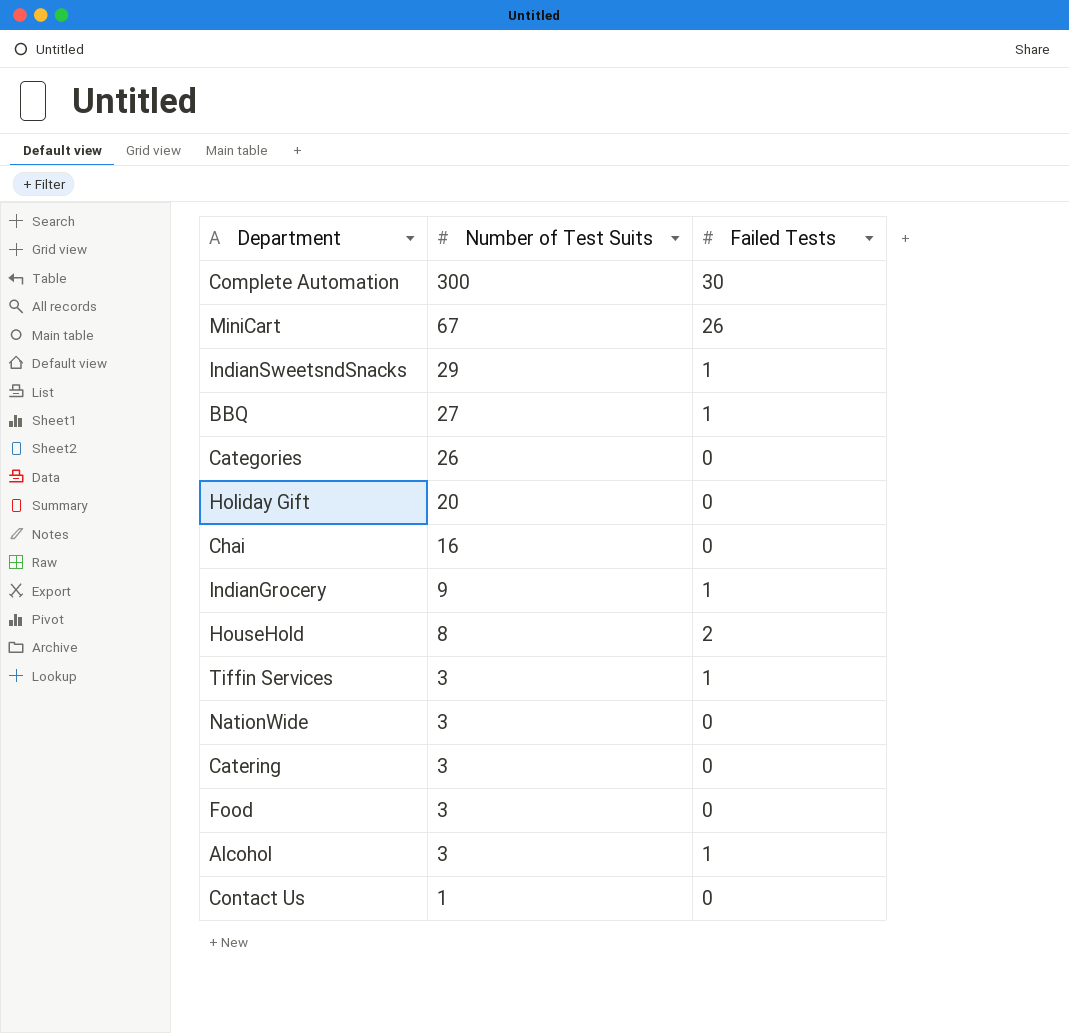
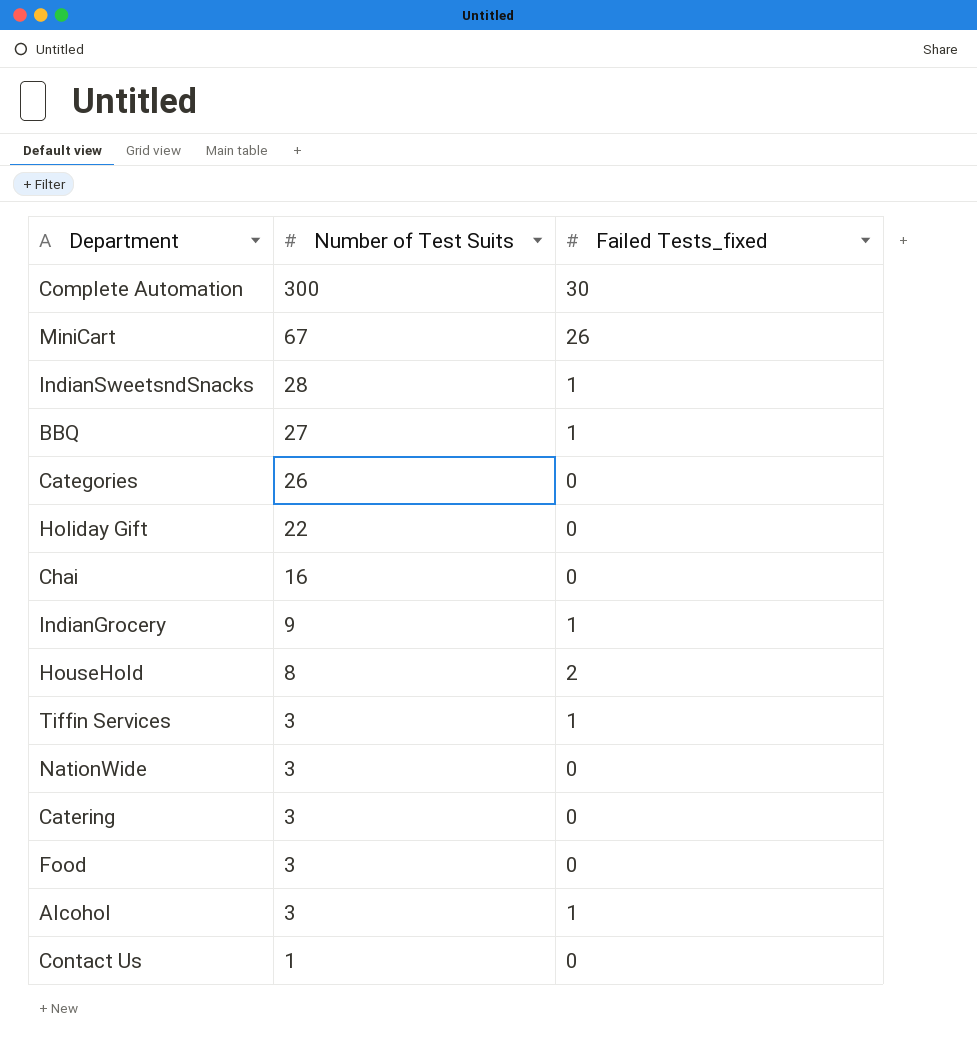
column name: Failed Tests -> Failed Tests_fixed
IndianSweetsndSnacks | Number of Test Suits: 29 -> 28
Holiday Gift | Number of Test Suits: 20 -> 22

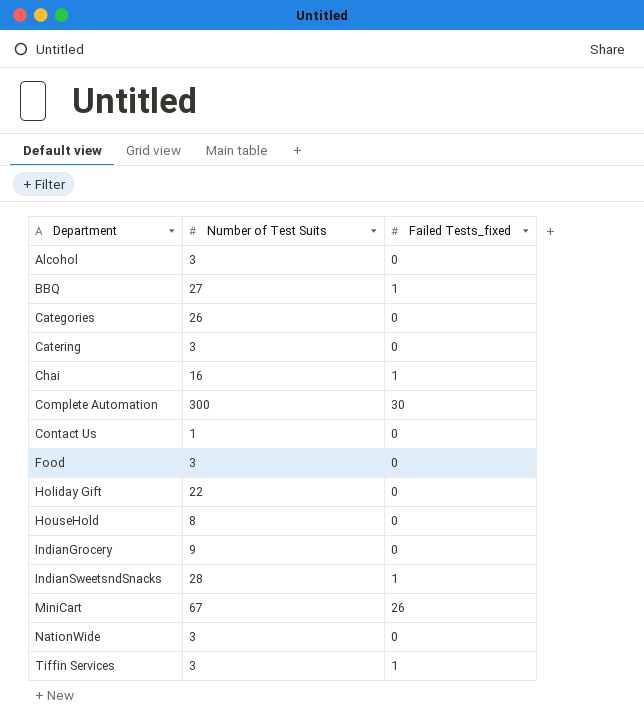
row order: Number of Test Suits descending -> Department ascending
Alcohol | Failed Tests_fixed: 1 -> 0
Chai | Failed Tests_fixed: 0 -> 1
HouseHold | Failed Tests_fixed: 2 -> 0
IndianGrocery | Failed Tests_fixed: 1 -> 0

